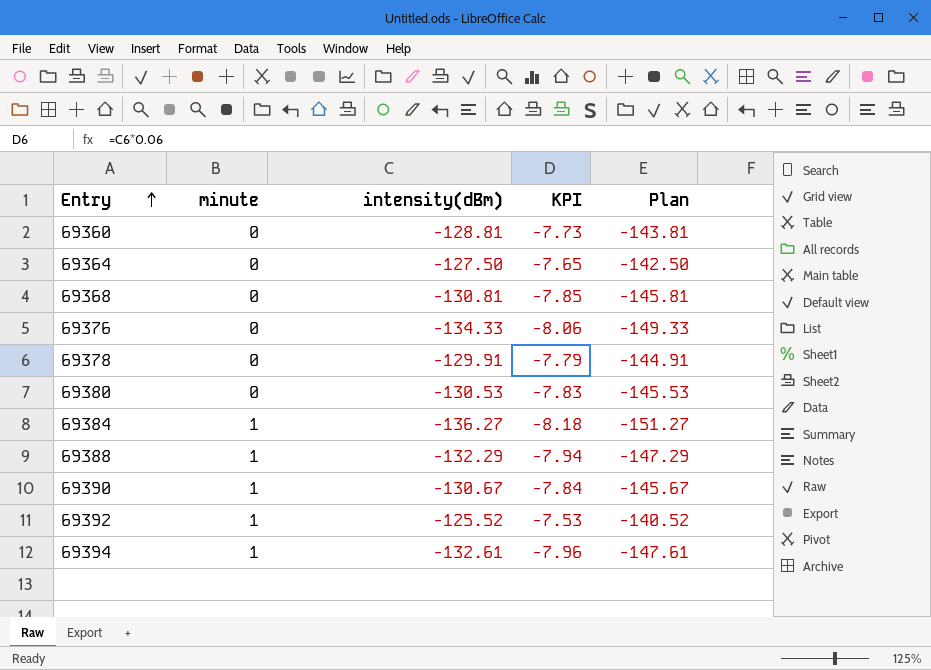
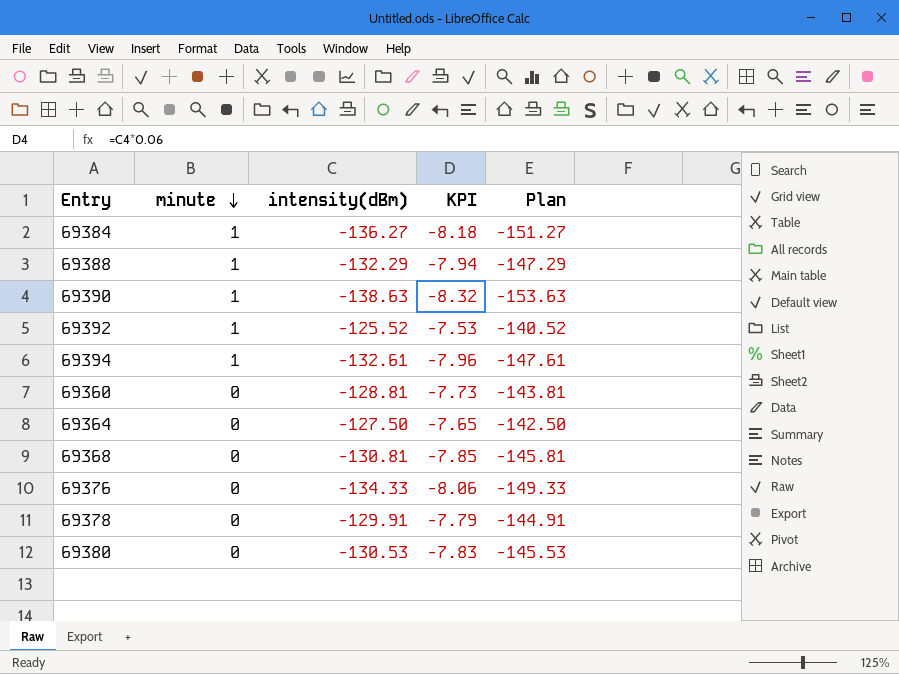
row order: Entry ascending -> minute descending
69390 | intensity(dBm): -130.67 -> -138.63
69390 | KPI: -7.84 -> -8.32
69390 | Plan: -145.67 -> -153.63

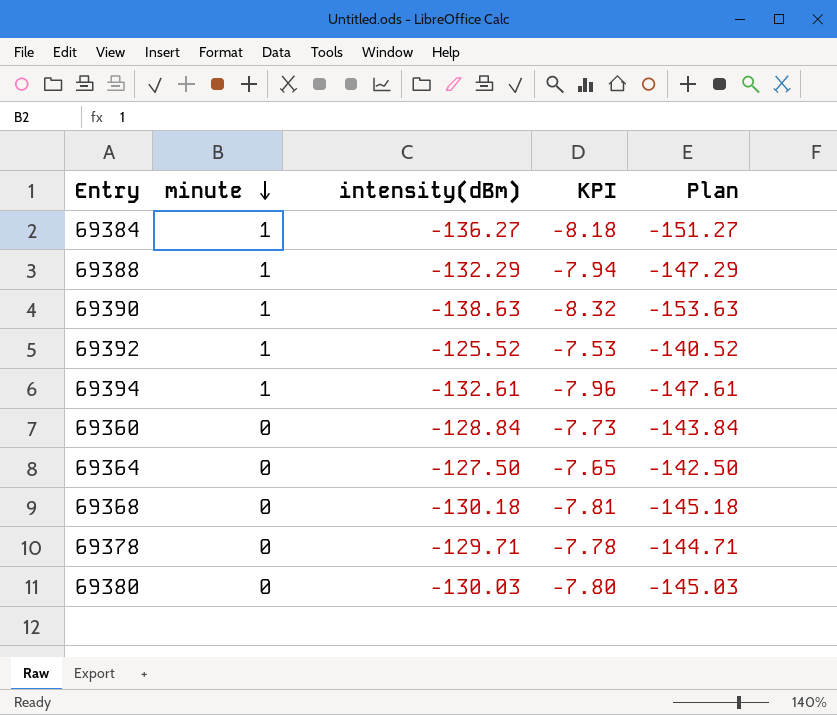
row 69376: 0 | -134.33 | -8.06 | -149.33 -> none
69360 | intensity(dBm): -128.81 -> -128.84
69360 | Plan: -143.81 -> -143.84
69368 | intensity(dBm): -130.81 -> -130.18
69368 | KPI: -7.85 -> -7.81
69368 | Plan: -145.81 -> -145.18
69378 | intensity(dBm): -129.91 -> -129.71
69378 | KPI: -7.79 -> -7.78
69378 | Plan: -144.91 -> -144.71
69380 | intensity(dBm): -130.53 -> -130.03
69380 | KPI: -7.83 -> -7.80
69380 | Plan: -145.53 -> -145.03

